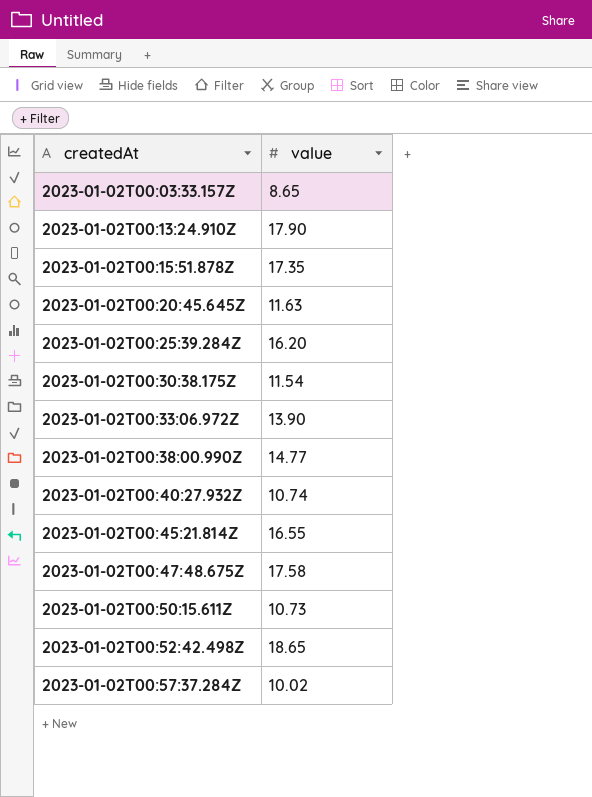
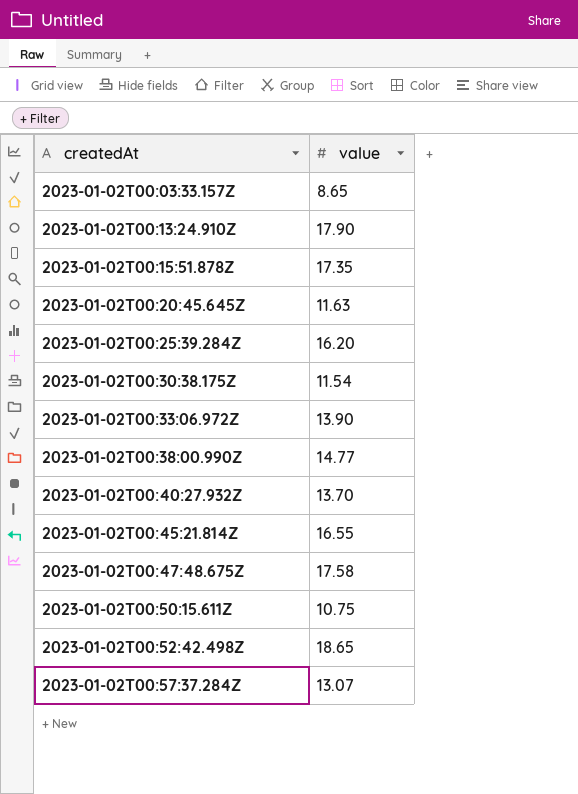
2023-01-02T00:40:27.932Z | value: 10.74 -> 13.70
2023-01-02T00:50:15.611Z | value: 10.73 -> 10.75
2023-01-02T00:57:37.284Z | value: 10.02 -> 13.07

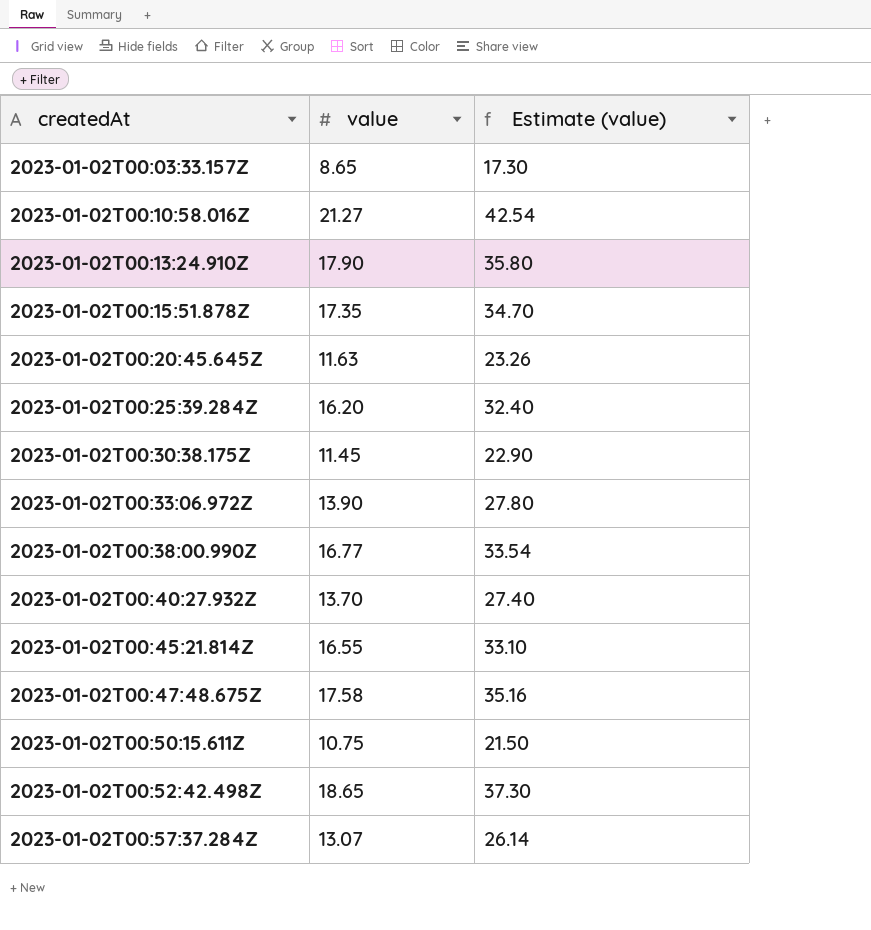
column Estimate (value) | formula: none -> [value] * 2
row 2023-01-02T00:10:58.016Z: none -> 21.27 | 42.54
2023-01-02T00:30:38.175Z | value: 11.54 -> 11.45
2023-01-02T00:38:00.990Z | value: 14.77 -> 16.77

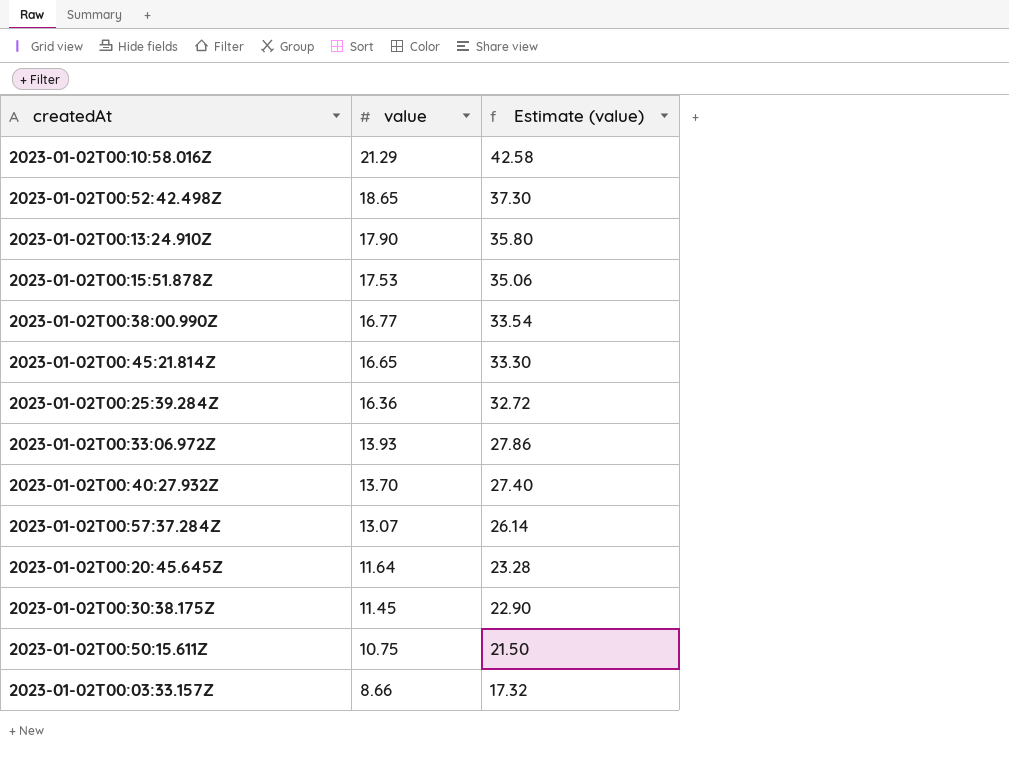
row order: createdAt ascending -> value descending
row 2023-01-02T00:47:48.675Z: 17.58 | 35.16 -> none
2023-01-02T00:10:58.016Z | value: 21.27 -> 21.29
2023-01-02T00:10:58.016Z | Estimate (value): 42.54 -> 42.58
2023-01-02T00:15:51.878Z | value: 17.35 -> 17.53
2023-01-02T00:15:51.878Z | Estimate (value): 34.70 -> 35.06
2023-01-02T00:45:21.814Z | value: 16.55 -> 16.65
2023-01-02T00:45:21.814Z | Estimate (value): 33.10 -> 33.30
2023-01-02T00:25:39.284Z | value: 16.20 -> 16.36
2023-01-02T00:25:39.284Z | Estimate (value): 32.40 -> 32.72
2023-01-02T00:33:06.972Z | value: 13.90 -> 13.93
2023-01-02T00:33:06.972Z | Estimate (value): 27.80 -> 27.86
2023-01-02T00:20:45.645Z | value: 11.63 -> 11.64
2023-01-02T00:20:45.645Z | Estimate (value): 23.26 -> 23.28
2023-01-02T00:03:33.157Z | value: 8.65 -> 8.66
2023-01-02T00:03:33.157Z | Estimate (value): 17.30 -> 17.32

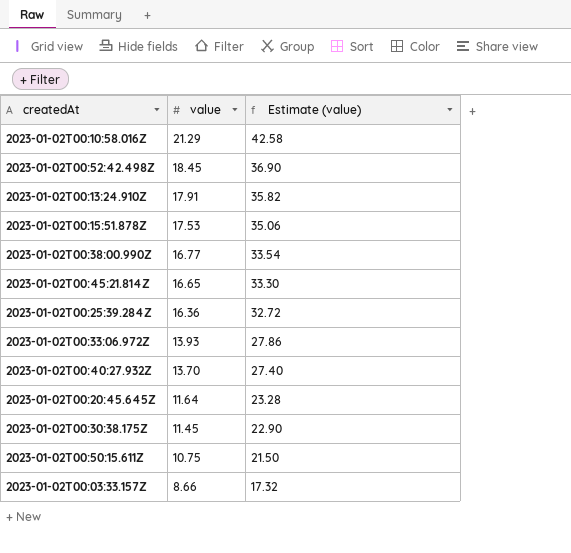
row 2023-01-02T00:57:37.284Z: 13.07 | 26.14 -> none
2023-01-02T00:52:42.498Z | value: 18.65 -> 18.45
2023-01-02T00:52:42.498Z | Estimate (value): 37.30 -> 36.90
2023-01-02T00:13:24.910Z | value: 17.90 -> 17.91
2023-01-02T00:13:24.910Z | Estimate (value): 35.80 -> 35.82

